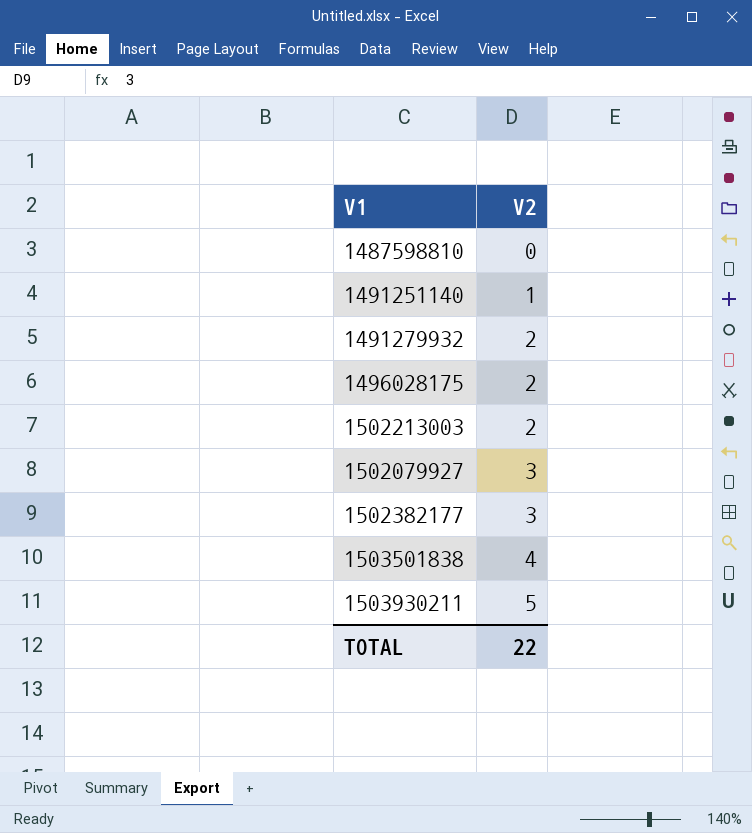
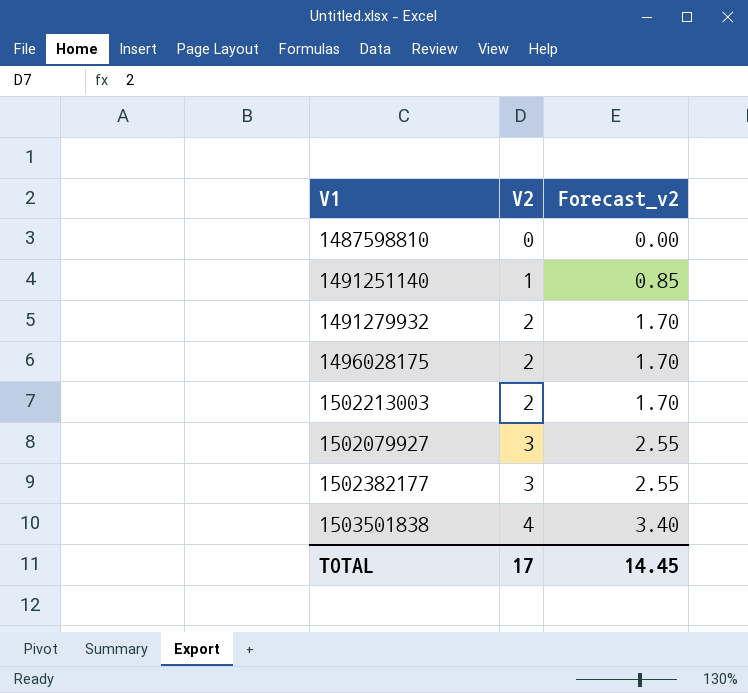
column Forecast_v2 | formula: none -> [V2] * 0.85
row 1503930211: 5 -> none
TOTAL | V2: 22 -> 17

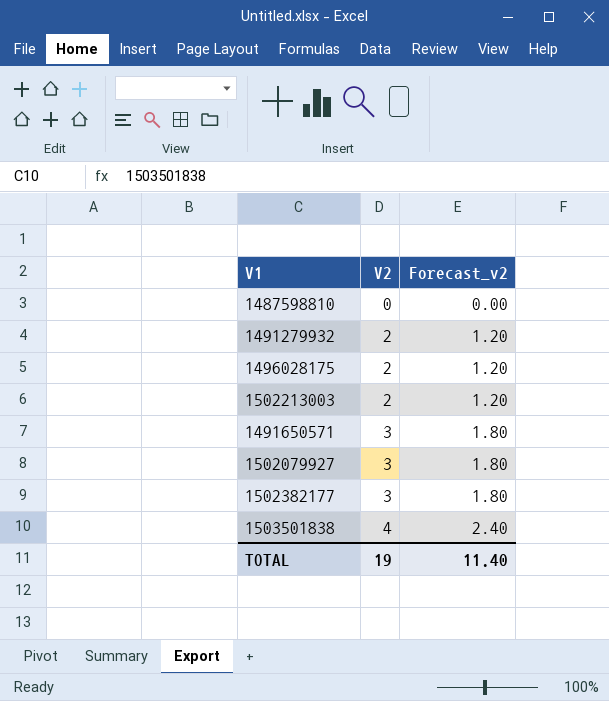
column Forecast_v2 | formula: [V2] * 0.85 -> [V2] * 0.6
row 1491251140: 1 | 0.85 -> none
row 1491650571: none -> 3 | 1.80
TOTAL | V2: 17 -> 19
TOTAL | Forecast_v2: 14.45 -> 11.40

